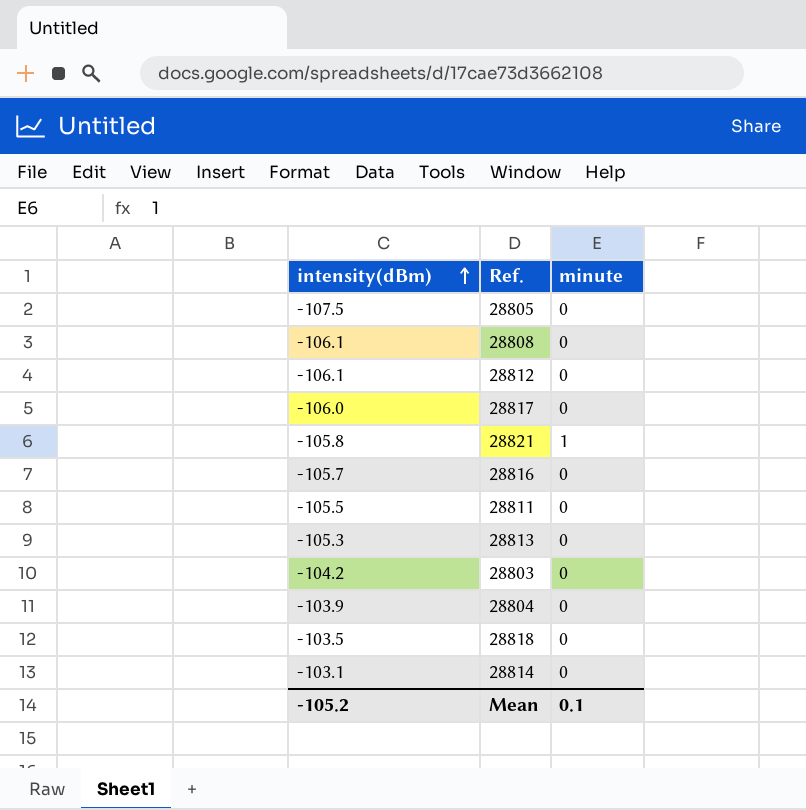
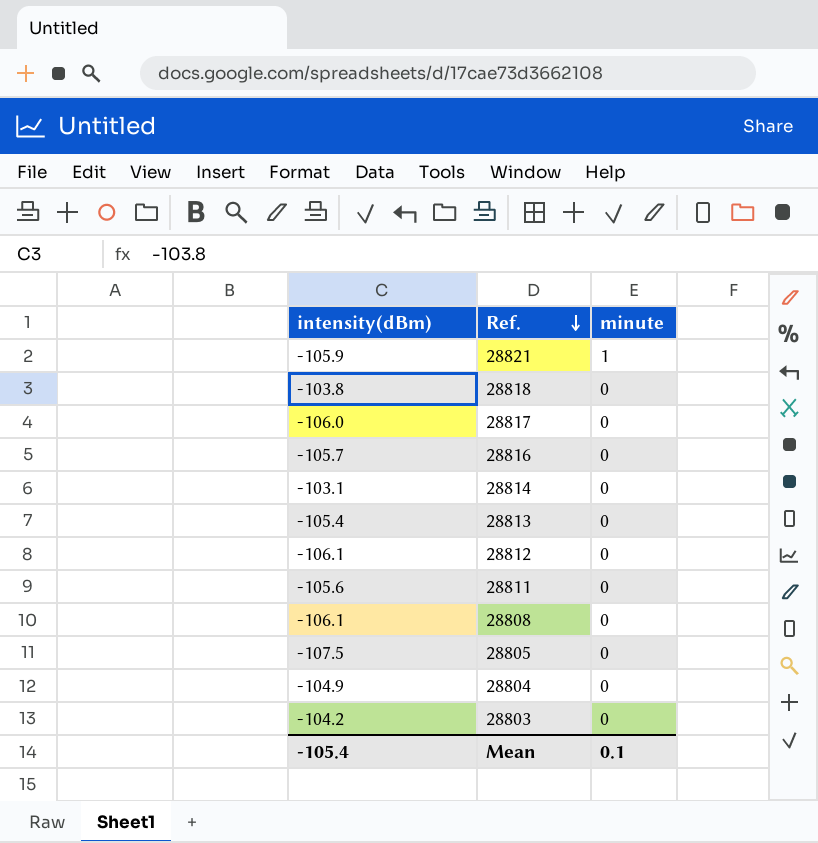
row order: intensity(dBm) ascending -> Ref. descending
28821 | intensity(dBm): -105.8 -> -105.9
28818 | intensity(dBm): -103.5 -> -103.8
28813 | intensity(dBm): -105.3 -> -105.4
28811 | intensity(dBm): -105.5 -> -105.6
28804 | intensity(dBm): -103.9 -> -104.9
Mean | intensity(dBm): -105.2 -> -105.4

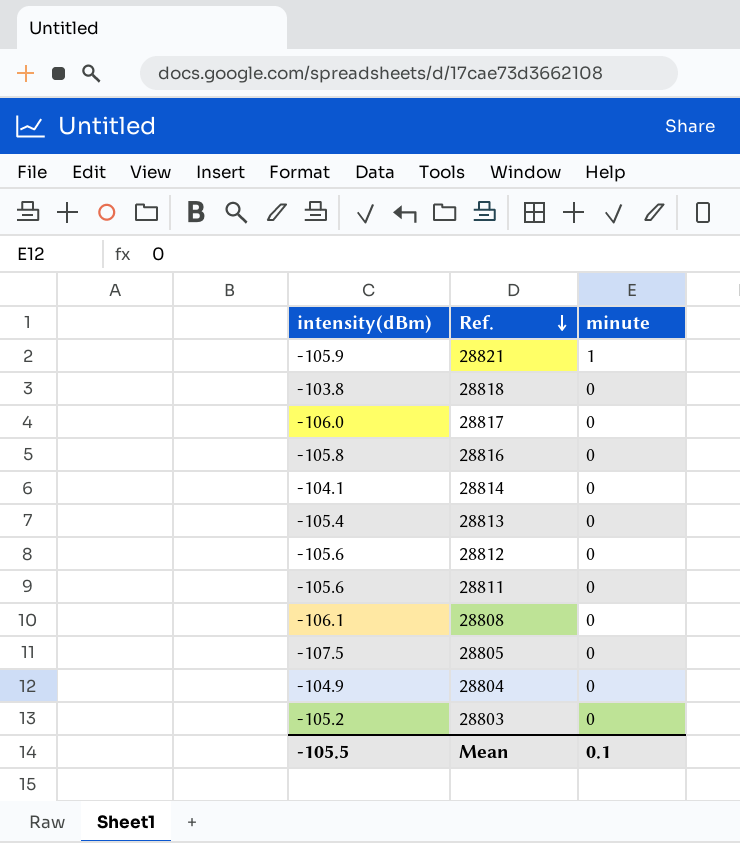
28816 | intensity(dBm): -105.7 -> -105.8
28814 | intensity(dBm): -103.1 -> -104.1
28812 | intensity(dBm): -106.1 -> -105.6
28803 | intensity(dBm): -104.2 -> -105.2
Mean | intensity(dBm): -105.4 -> -105.5

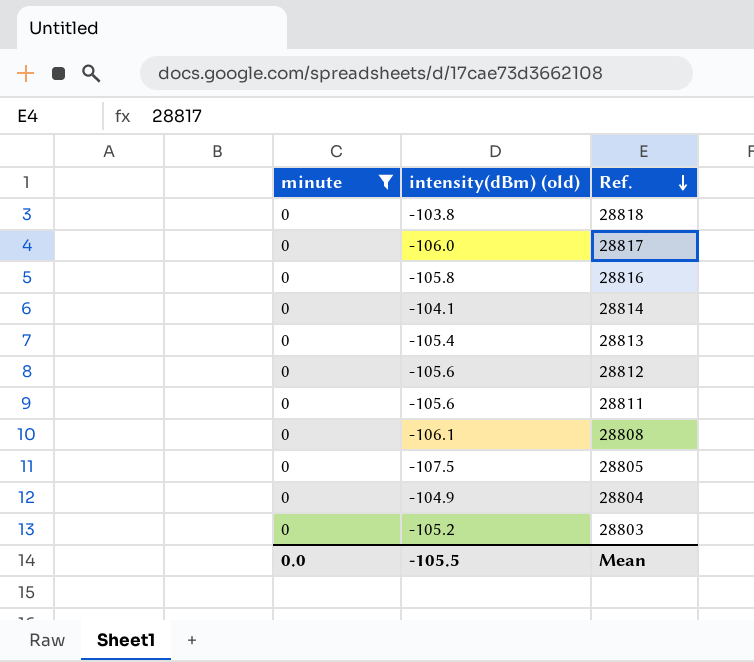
filter: none -> minute = 0
column minute | position: 3 -> 1
column name: intensity(dBm) -> intensity(dBm) (old)
Mean | minute: 0.1 -> 0.0

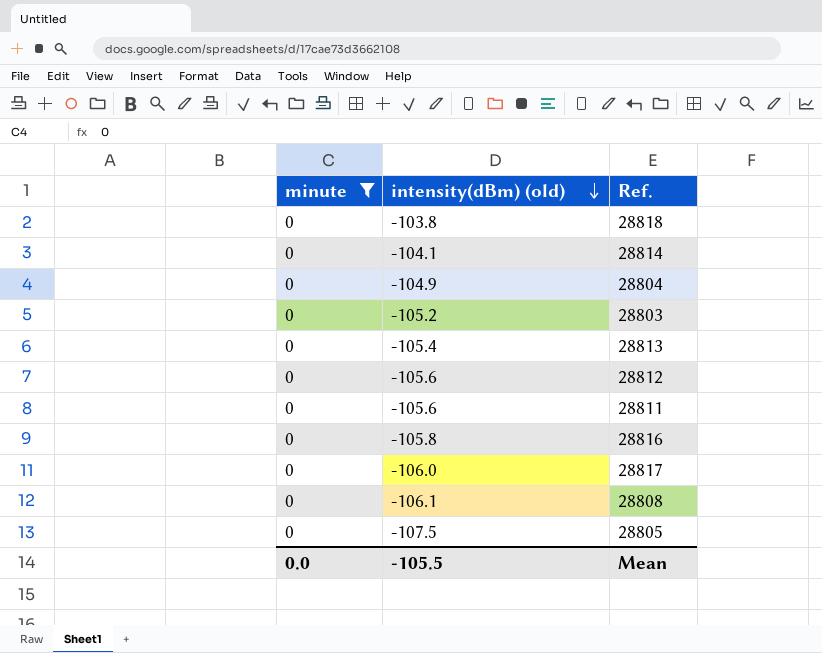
row order: Ref. descending -> intensity(dBm) (old) descending

